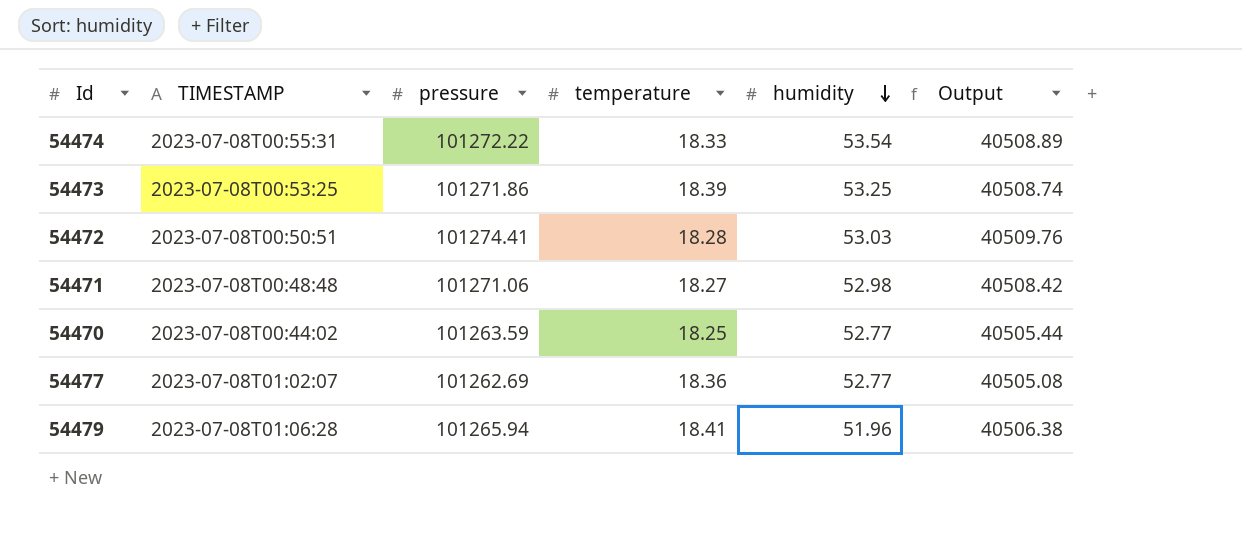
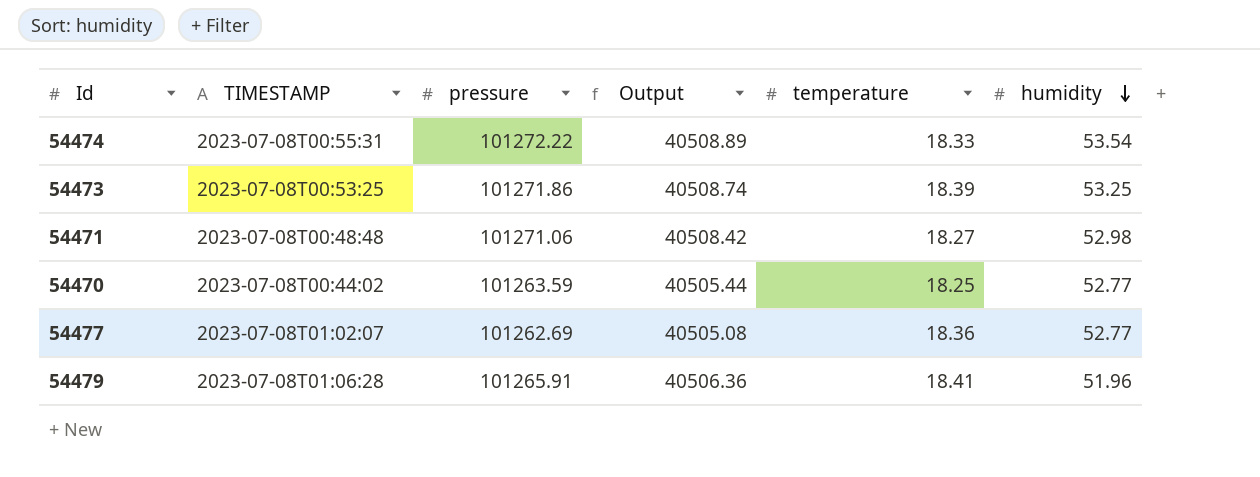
column Output | position: 6 -> 4
row 54472: 2023-07-08T00:50:51 | 101274.41 | 18.28 | 53.03 | 40509.76 -> none
54479 | pressure: 101265.94 -> 101265.91
54479 | Output: 40506.38 -> 40506.36

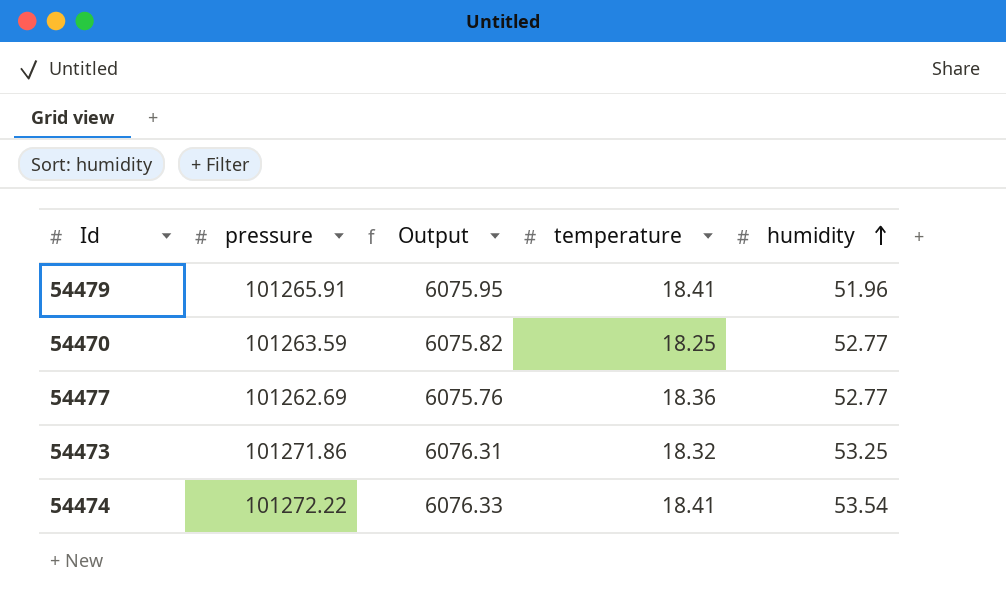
row order: humidity descending -> humidity ascending
column TIMESTAMP | position: 2 -> none
column Output | formula: [pressure] * 0.4 -> [pressure] * 0.06
row 54471: 2023-07-08T00:48:48 | 101271.06 | 40508.42 | 18.27 | 52.98 -> none
54473 | temperature: 18.39 -> 18.32
54474 | temperature: 18.33 -> 18.41

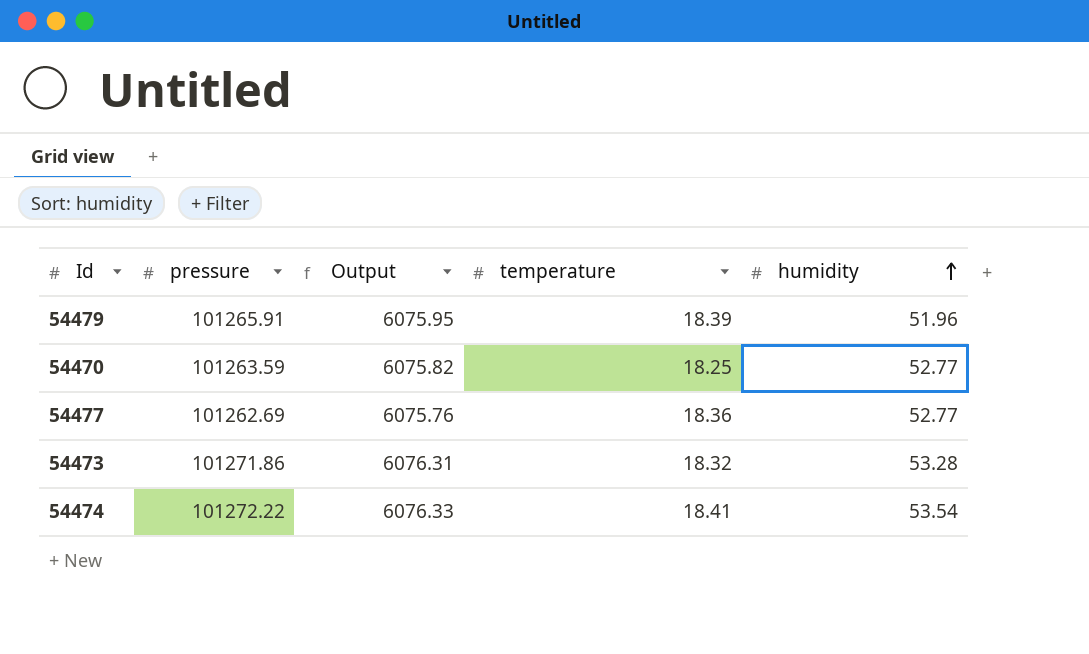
54479 | temperature: 18.41 -> 18.39
54473 | humidity: 53.25 -> 53.28

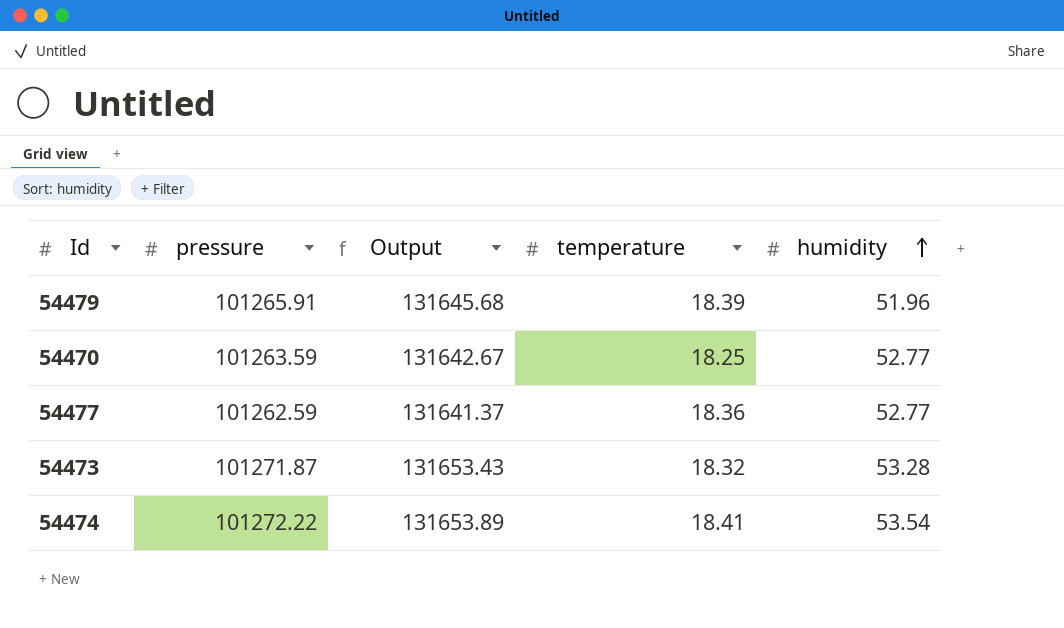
column Output | formula: [pressure] * 0.06 -> [pressure] * 1.3
54477 | pressure: 101262.69 -> 101262.59
54473 | pressure: 101271.86 -> 101271.87

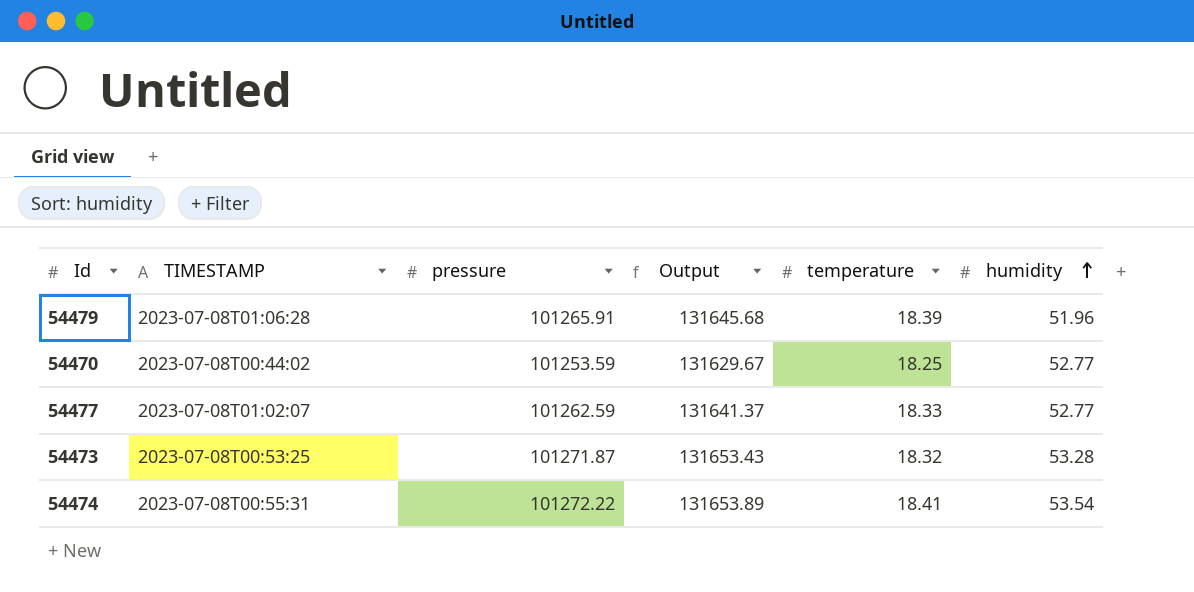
column TIMESTAMP | position: none -> 2
54470 | pressure: 101263.59 -> 101253.59
54470 | Output: 131642.67 -> 131629.67
54477 | temperature: 18.36 -> 18.33

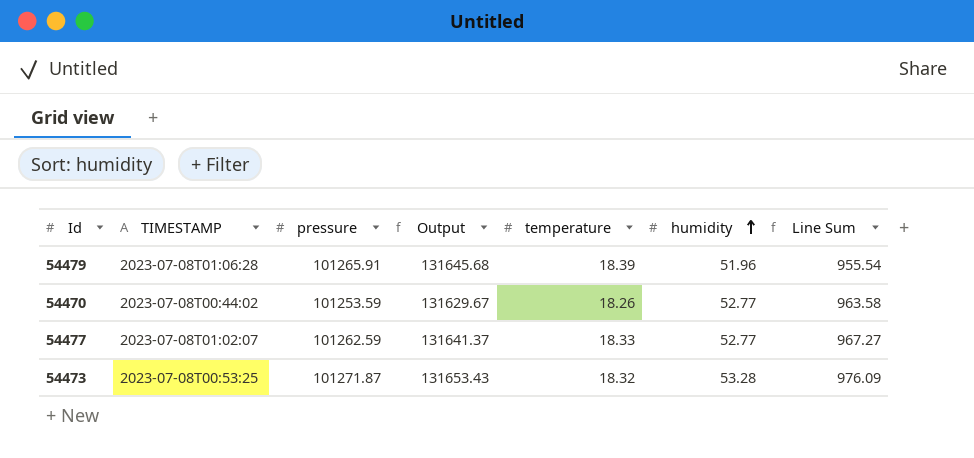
column Line Sum | formula: none -> [temperature] * [humidity]
row 54474: 2023-07-08T00:55:31 | 101272.22 | 131653.89 | 18.41 | 53.54 -> none
54470 | temperature: 18.25 -> 18.26

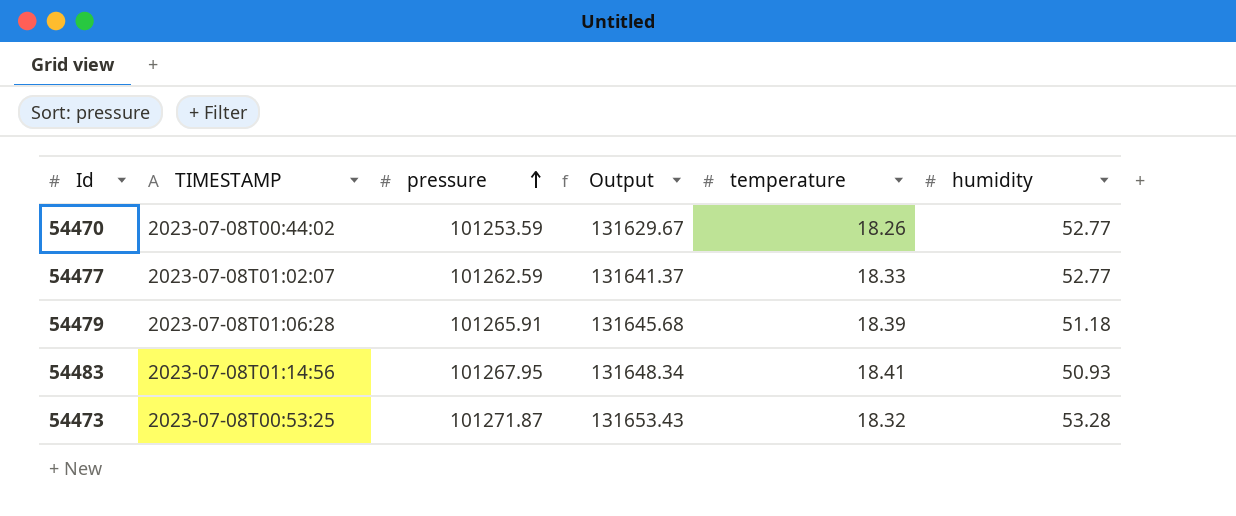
row order: humidity ascending -> pressure ascending
column Line Sum | formula: [temperature] * [humidity] -> none
54479 | humidity: 51.96 -> 51.18
row 54483: none -> 2023-07-08T01:14:56 | 101267.95 | 131648.34 | 18.41 | 50.93

